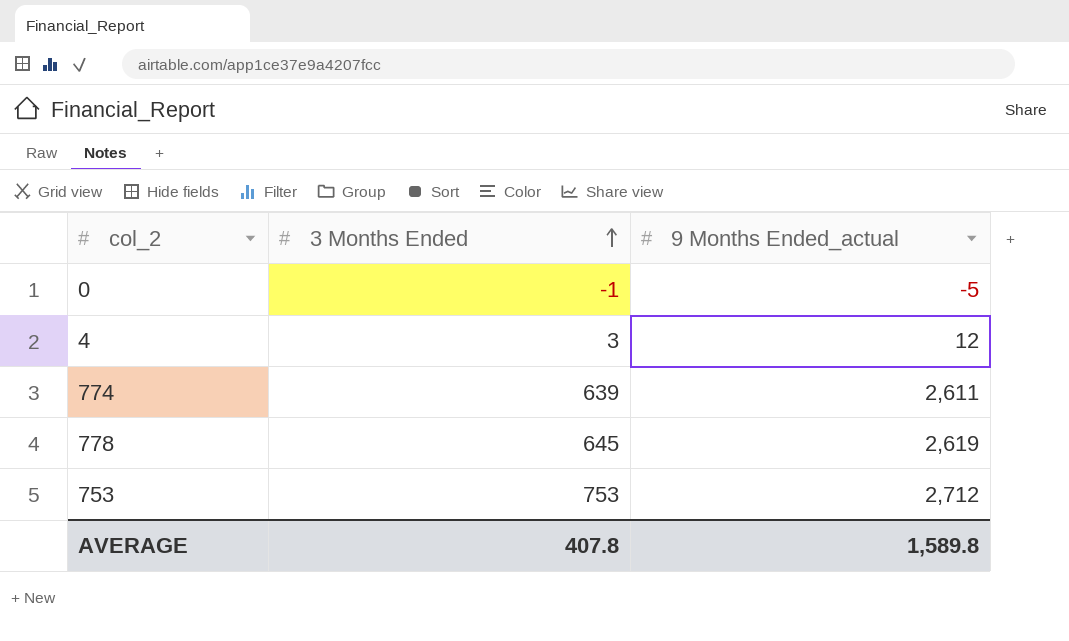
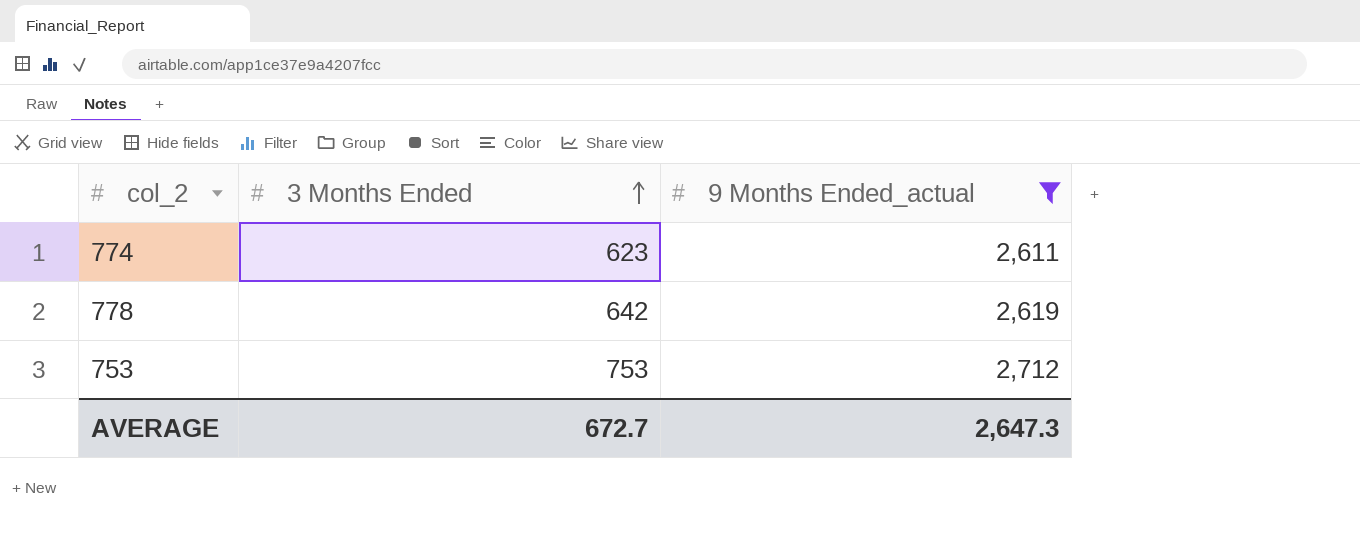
filter: none -> 9 Months Ended_actual >= 2,611
774 | 3 Months Ended: 639 -> 623
778 | 3 Months Ended: 645 -> 642
AVERAGE | 3 Months Ended: 407.8 -> 672.7
AVERAGE | 9 Months Ended_actual: 1,589.8 -> 2,647.3

